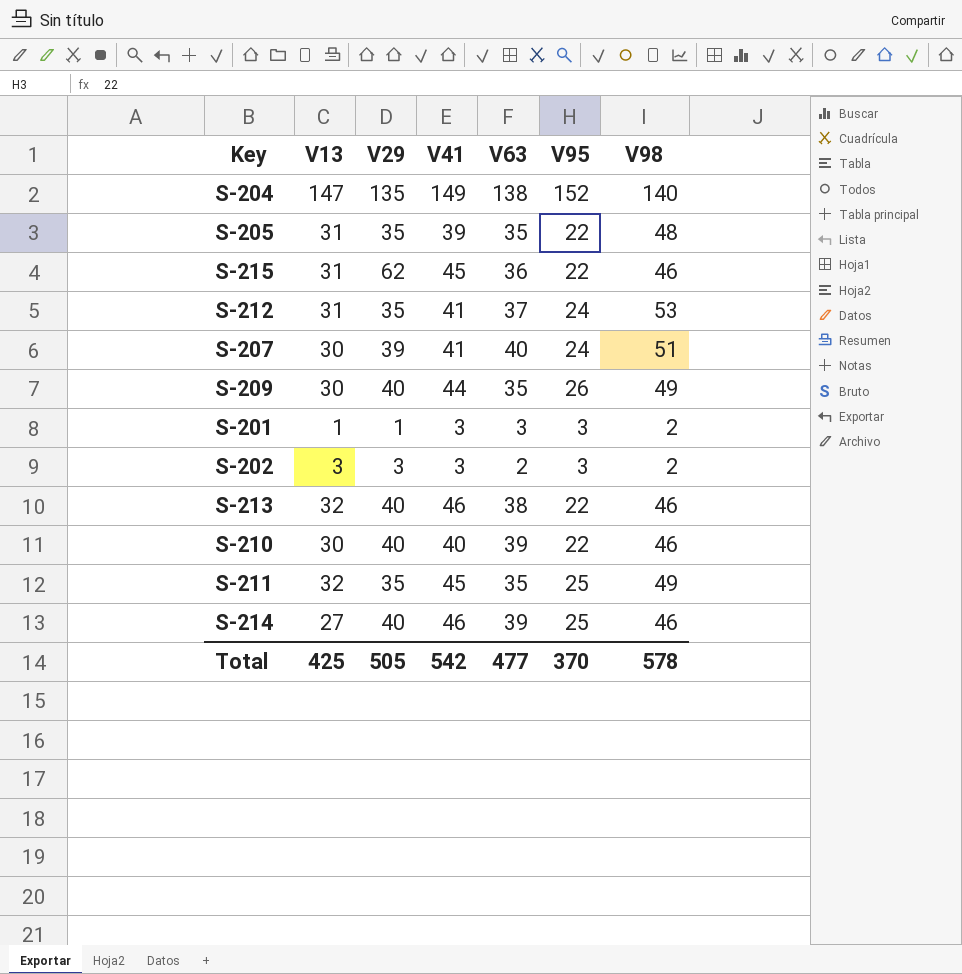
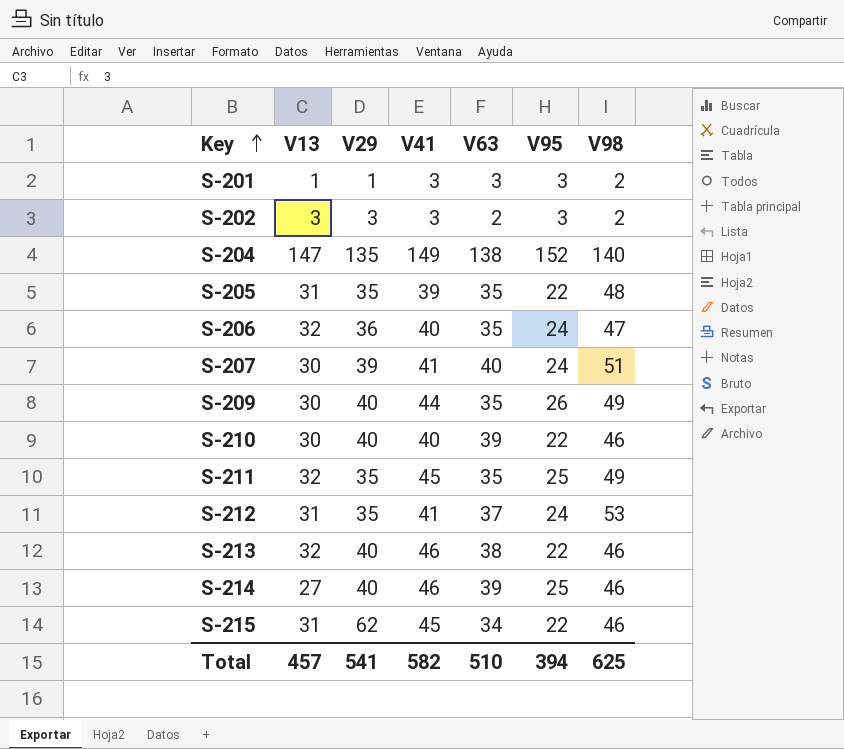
row order: none -> Key ascending
row S-206: none -> 32 | 36 | 40 | 35 | 24 | 47
S-215 | V63: 36 -> 34
Total | V13: 425 -> 457
Total | V29: 505 -> 541
Total | V41: 542 -> 582
Total | V63: 477 -> 510
Total | V95: 370 -> 394
Total | V98: 578 -> 625

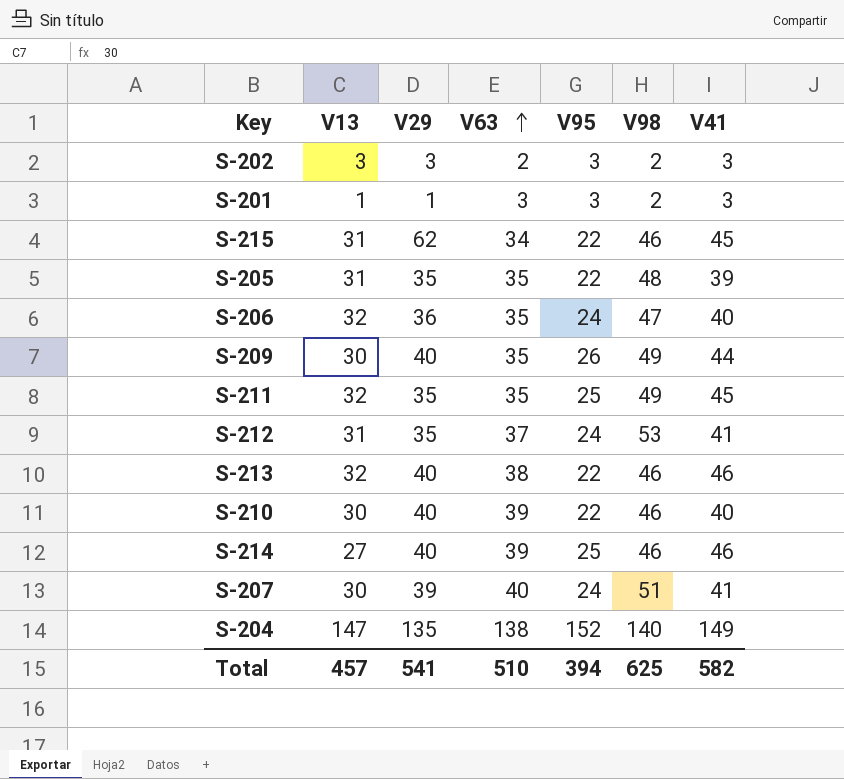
row order: Key ascending -> V63 ascending
column V41 | position: 4 -> 7

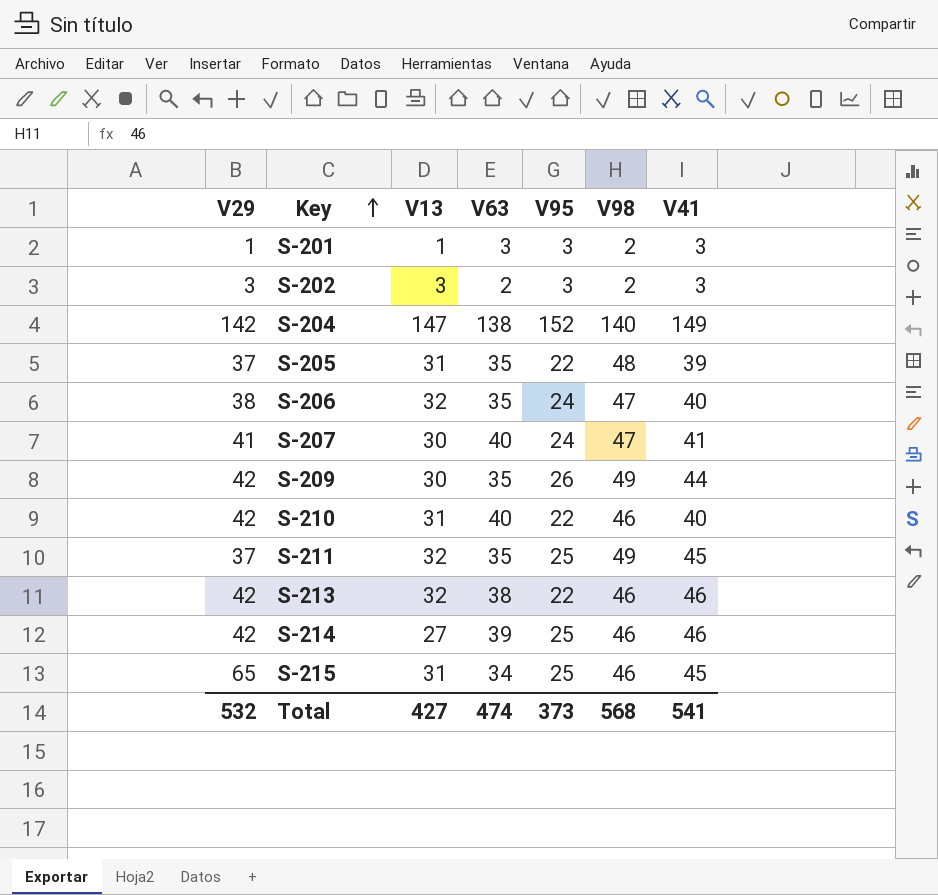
row order: V63 ascending -> Key ascending
column V29 | position: 3 -> 1
row S-212: 31 | 35 | 37 | 24 | 53 | 41 -> none
S-204 | V29: 135 -> 142
S-205 | V29: 35 -> 37
S-206 | V29: 36 -> 38
S-207 | V29: 39 -> 41
S-207 | V98: 51 -> 47
S-209 | V29: 40 -> 42
S-210 | V29: 40 -> 42
S-210 | V13: 30 -> 31
S-210 | V63: 39 -> 40
S-211 | V29: 35 -> 37
S-213 | V29: 40 -> 42
S-214 | V29: 40 -> 42
S-215 | V29: 62 -> 65
S-215 | V95: 22 -> 25
Total | V29: 541 -> 532
Total | V13: 457 -> 427
Total | V63: 510 -> 474
Total | V95: 394 -> 373
Total | V98: 625 -> 568
Total | V41: 582 -> 541

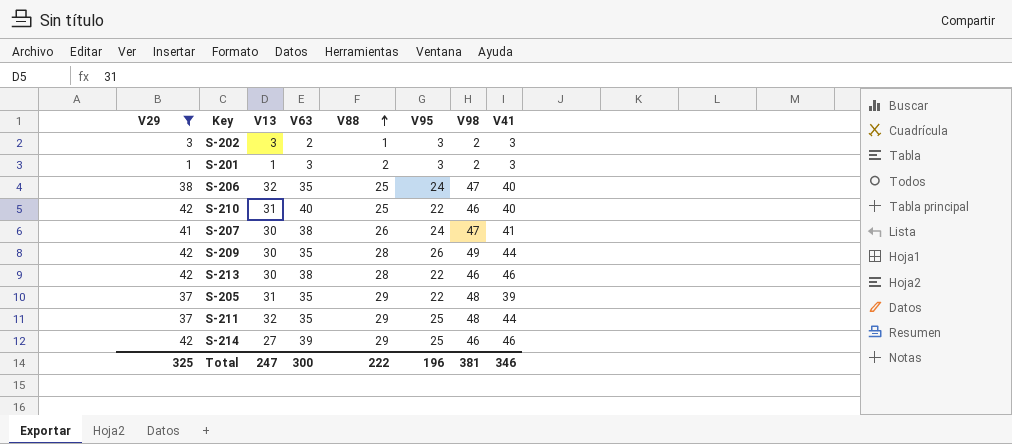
filter: none -> V29 <= 42
row order: Key ascending -> V88 ascending
column V88 | position: none -> 5
S-207 | V63: 40 -> 38
S-213 | V13: 32 -> 30
S-211 | V98: 49 -> 48
S-211 | V41: 45 -> 44
Total | V29: 532 -> 325
Total | V13: 427 -> 247
Total | V63: 474 -> 300
Total | V95: 373 -> 196
Total | V98: 568 -> 381
Total | V41: 541 -> 346

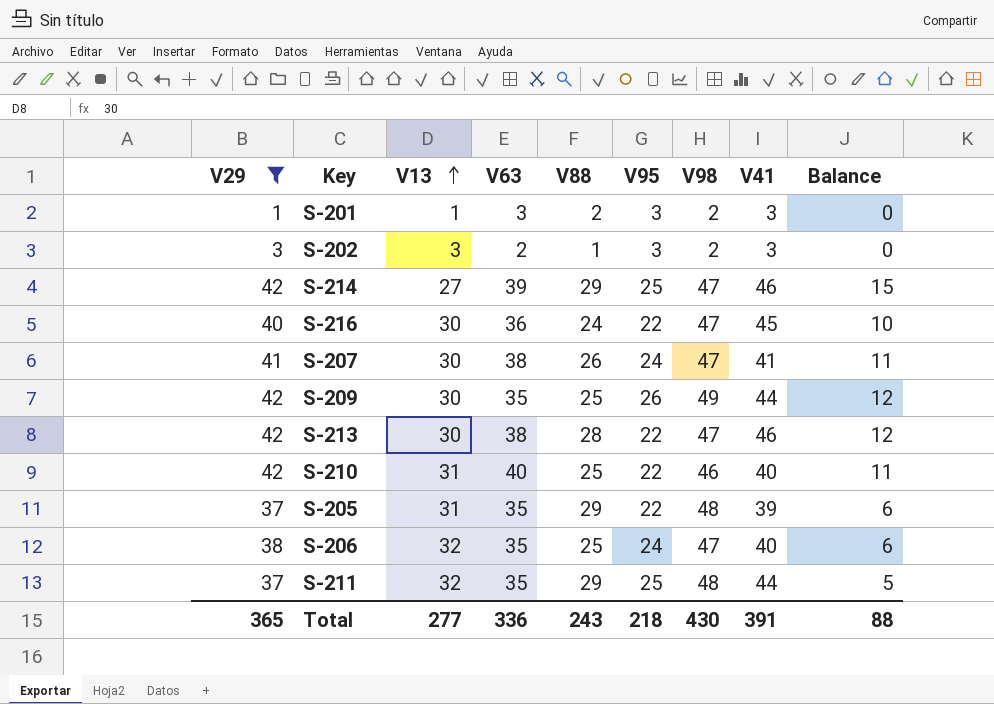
row order: V88 ascending -> V13 ascending
column Balance | formula: none -> [V29] - [V13]
S-214 | V98: 46 -> 47
row S-216: none -> 40 | 30 | 36 | 24 | 22 | 47 | 45 | 10
S-209 | V88: 28 -> 25
S-213 | V98: 46 -> 47
Total | V29: 325 -> 365
Total | V13: 247 -> 277
Total | V63: 300 -> 336
Total | V88: 222 -> 243
Total | V95: 196 -> 218
Total | V98: 381 -> 430
Total | V41: 346 -> 391

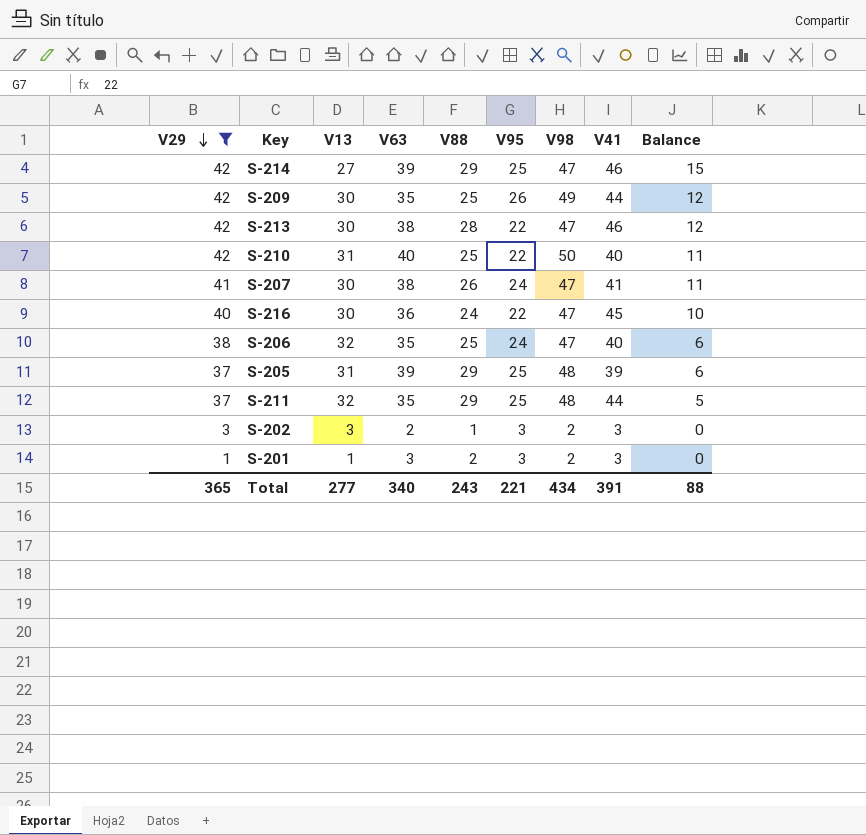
row order: V13 ascending -> V29 descending
S-210 | V98: 46 -> 50
S-205 | V63: 35 -> 39
S-205 | V95: 22 -> 25
Total | V63: 336 -> 340
Total | V95: 218 -> 221
Total | V98: 430 -> 434

